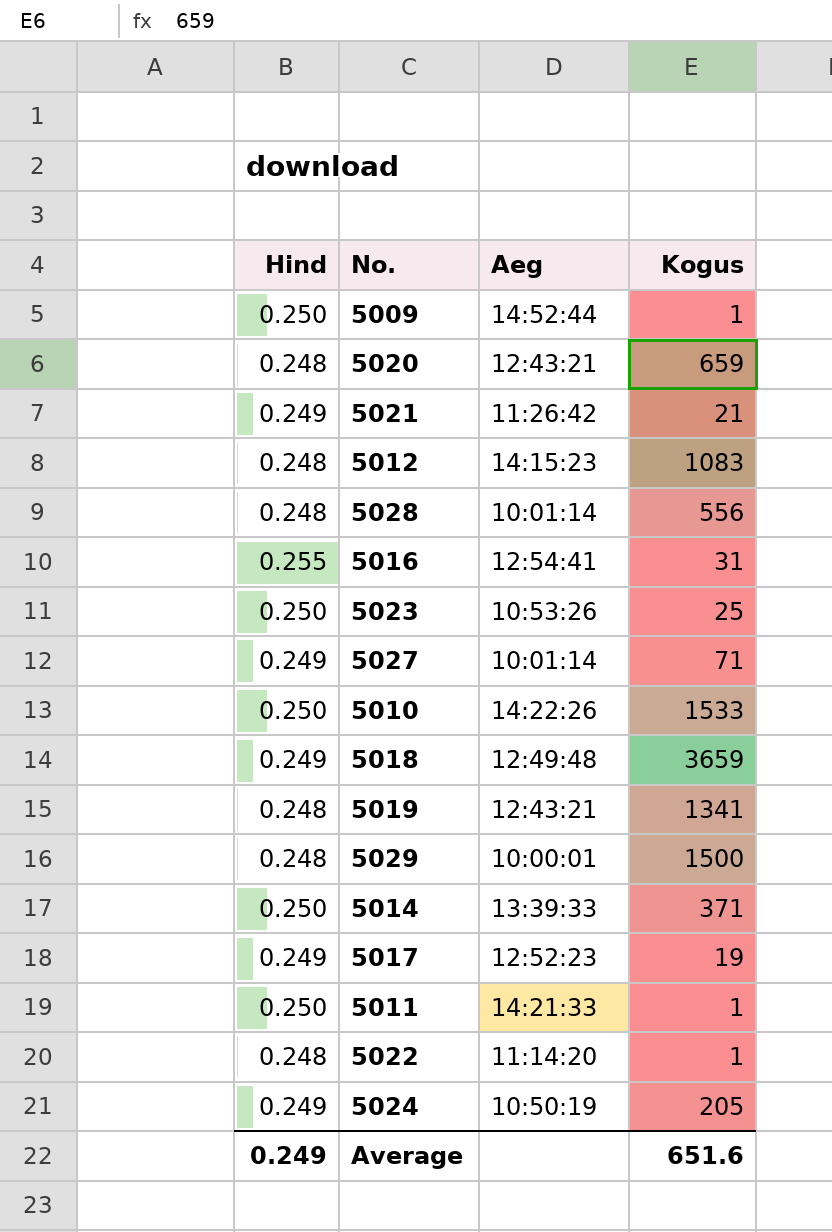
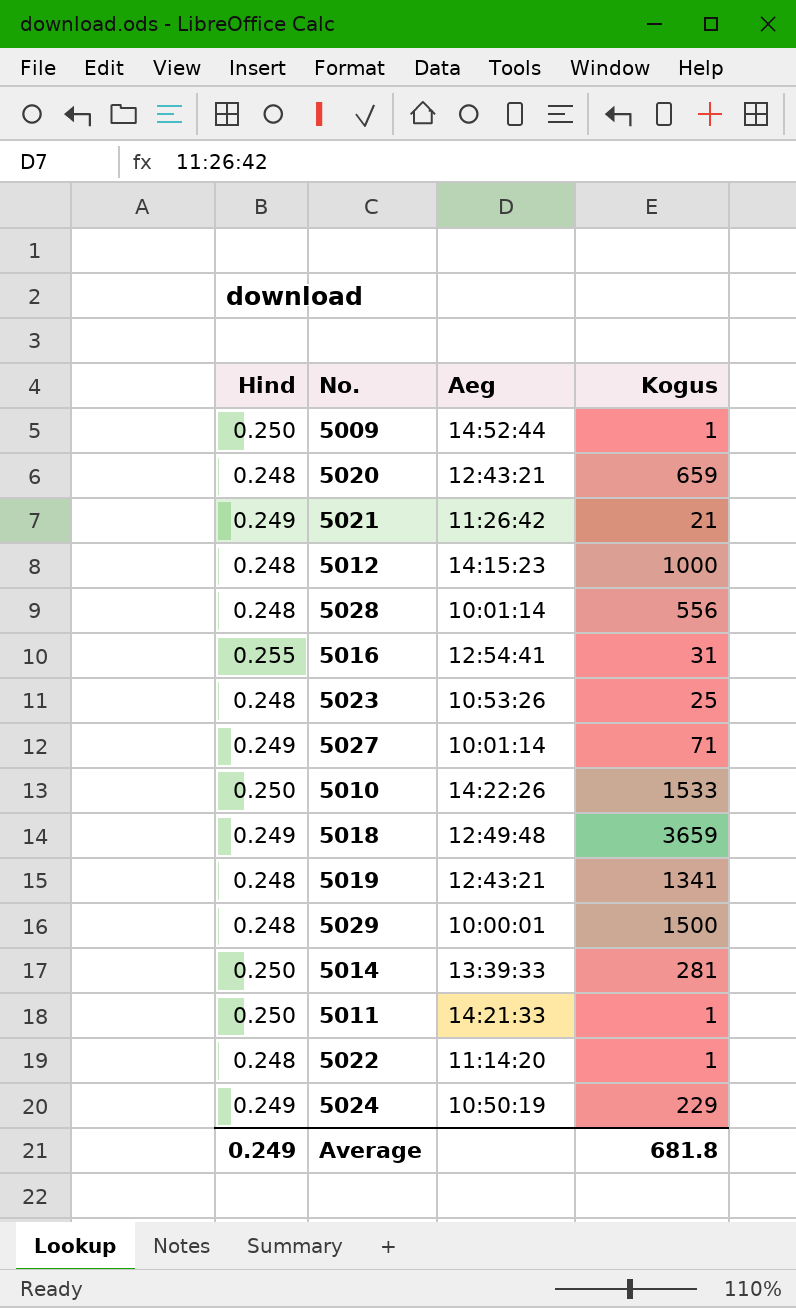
row 5017: 0.249 | 12:52:23 | 19 -> none
5012 | Kogus: 1083 -> 1000
5023 | Hind: 0.250 -> 0.248
5014 | Kogus: 371 -> 281
5024 | Kogus: 205 -> 229
Average | Kogus: 651.6 -> 681.8

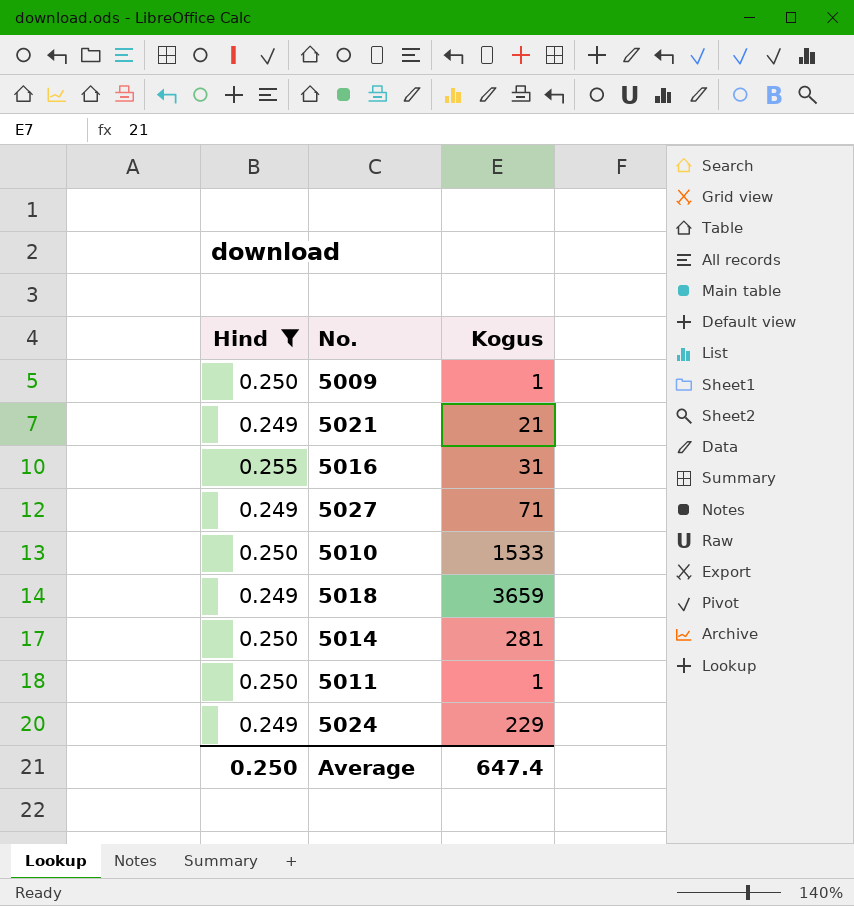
filter: none -> Hind != 0.248
column Aeg | position: 3 -> none
Average | Hind: 0.249 -> 0.250
Average | Kogus: 681.8 -> 647.4

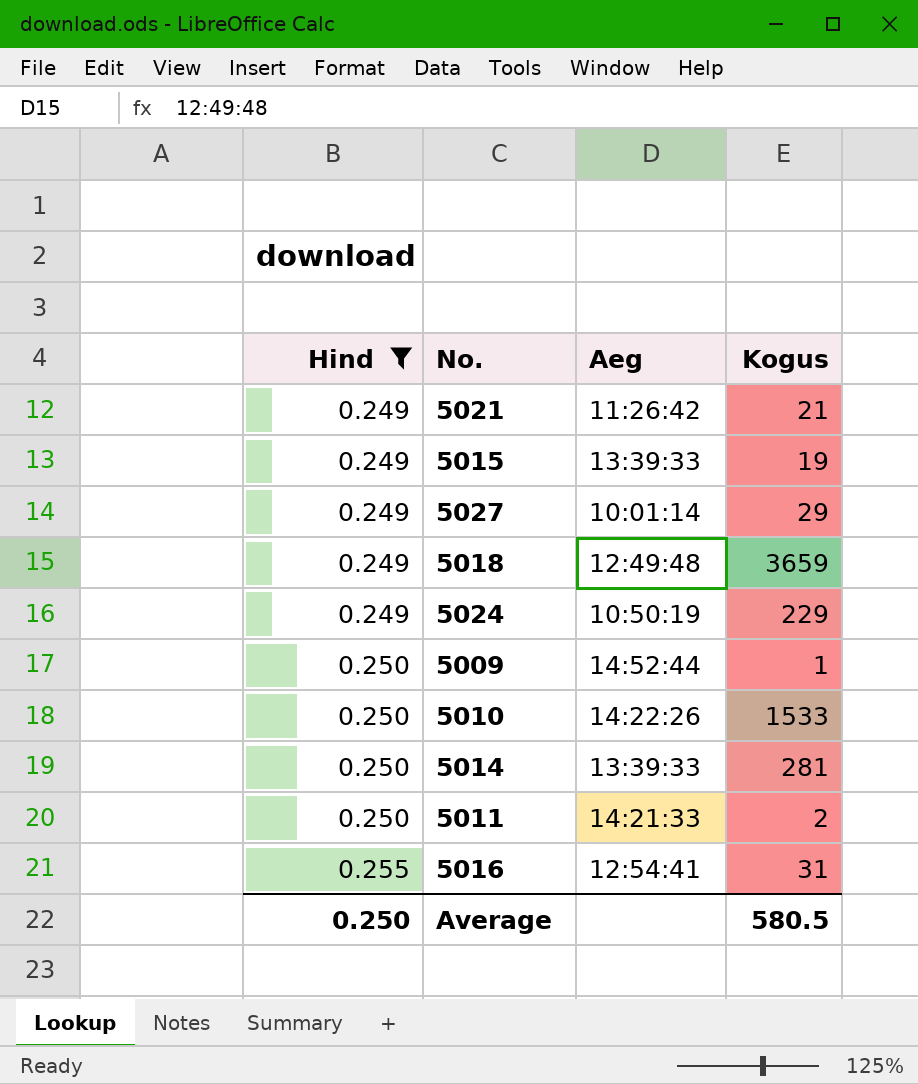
row order: none -> Hind ascending
column Aeg | position: none -> 3
row 5015: none -> 0.249 | 13:39:33 | 19
5027 | Kogus: 71 -> 29
5011 | Kogus: 1 -> 2
Average | Kogus: 647.4 -> 580.5

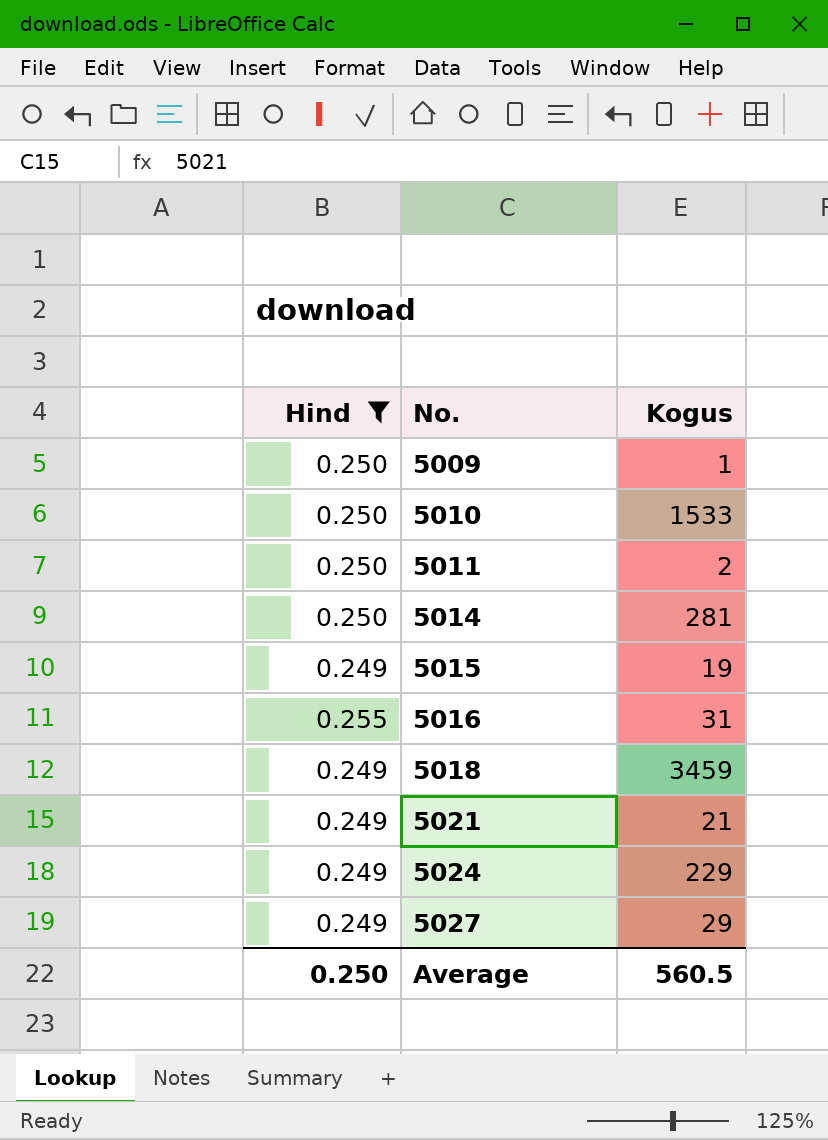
row order: Hind ascending -> No. ascending
column Aeg | position: 3 -> none
5018 | Kogus: 3659 -> 3459
Average | Kogus: 580.5 -> 560.5

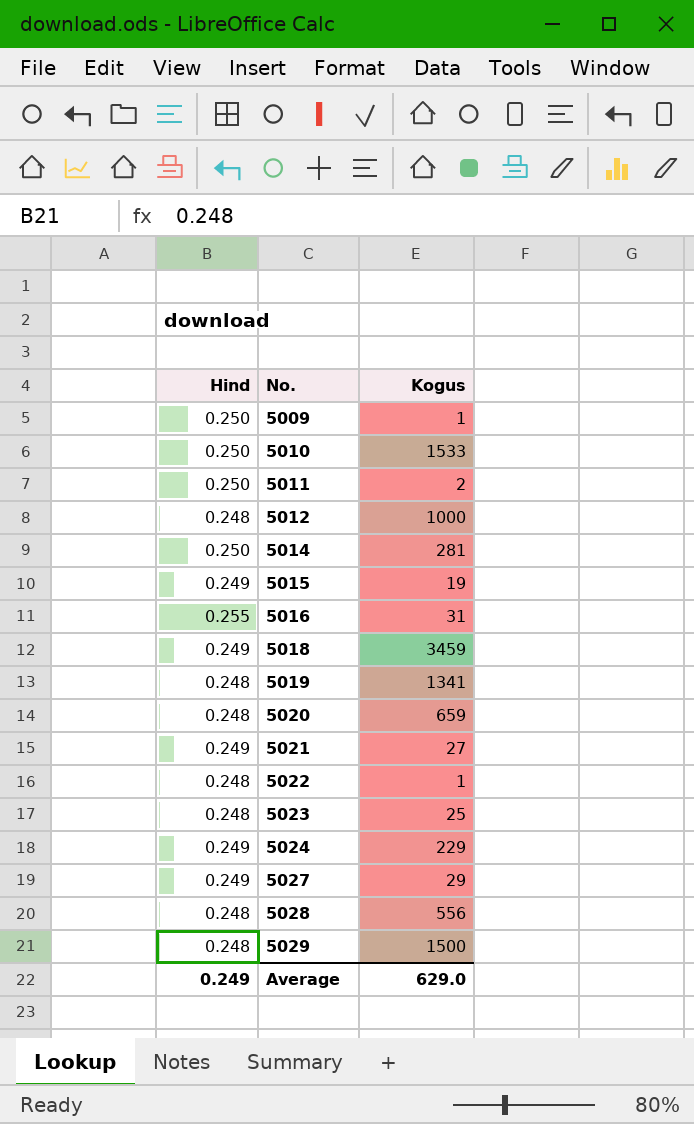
filter: Hind != 0.248 -> none
5021 | Kogus: 21 -> 27
Average | Hind: 0.250 -> 0.249
Average | Kogus: 560.5 -> 629.0

